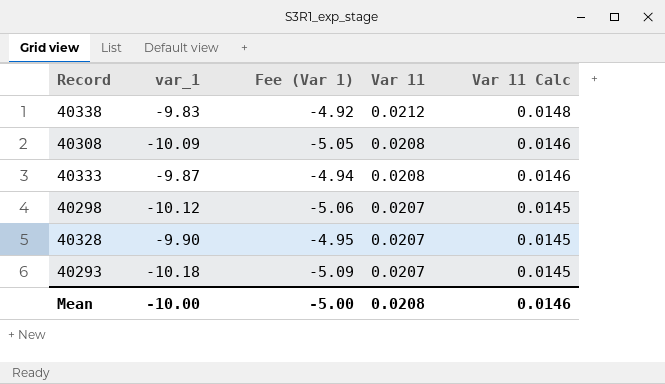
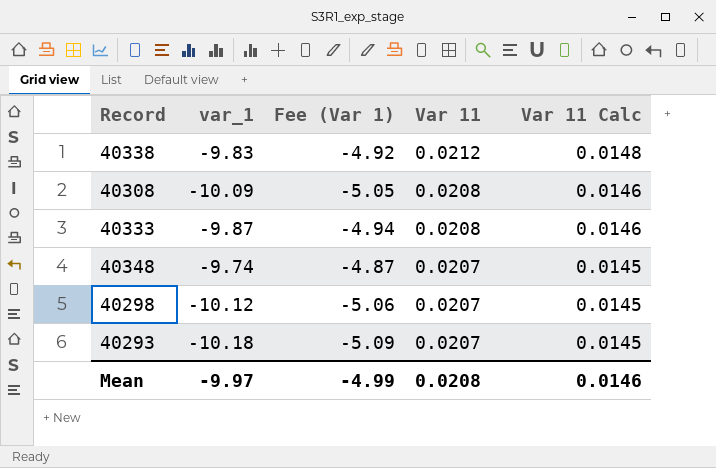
row 40328: -9.90 | -4.95 | 0.0207 | 0.0145 -> none
row 40348: none -> -9.74 | -4.87 | 0.0207 | 0.0145
Mean | var_1: -10.00 -> -9.97
Mean | Fee (Var 1): -5.00 -> -4.99

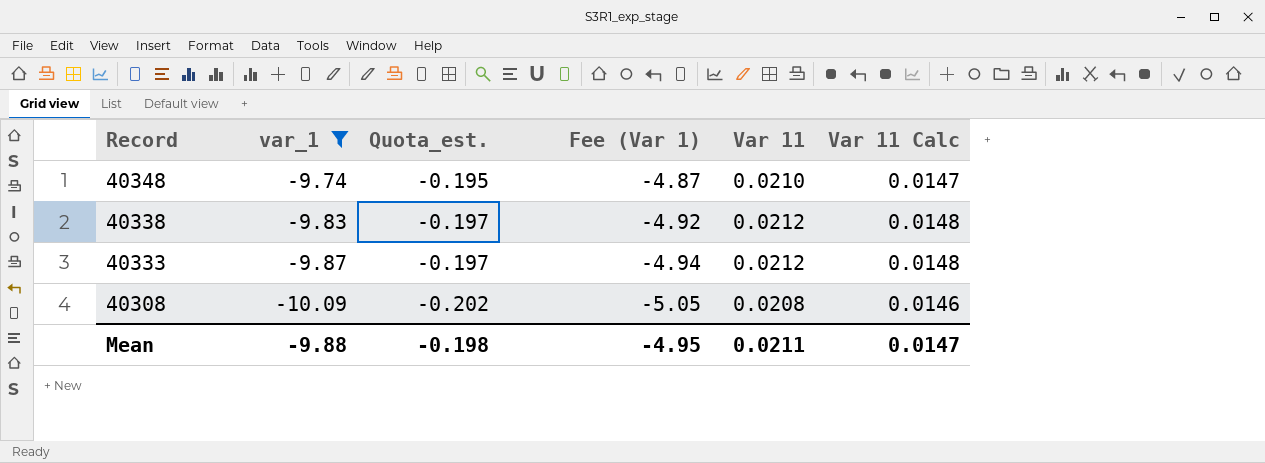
filter: none -> var_1 >= -10.09
row order: Var 11 descending -> Record descending
column Quota_est. | formula: none -> [var_1] * 0.02
40348 | Var 11: 0.0207 -> 0.0210
40348 | Var 11 Calc: 0.0145 -> 0.0147
40333 | Var 11: 0.0208 -> 0.0212
40333 | Var 11 Calc: 0.0146 -> 0.0148
Mean | var_1: -9.97 -> -9.88
Mean | Fee (Var 1): -4.99 -> -4.95
Mean | Var 11: 0.0208 -> 0.0211
Mean | Var 11 Calc: 0.0146 -> 0.0147

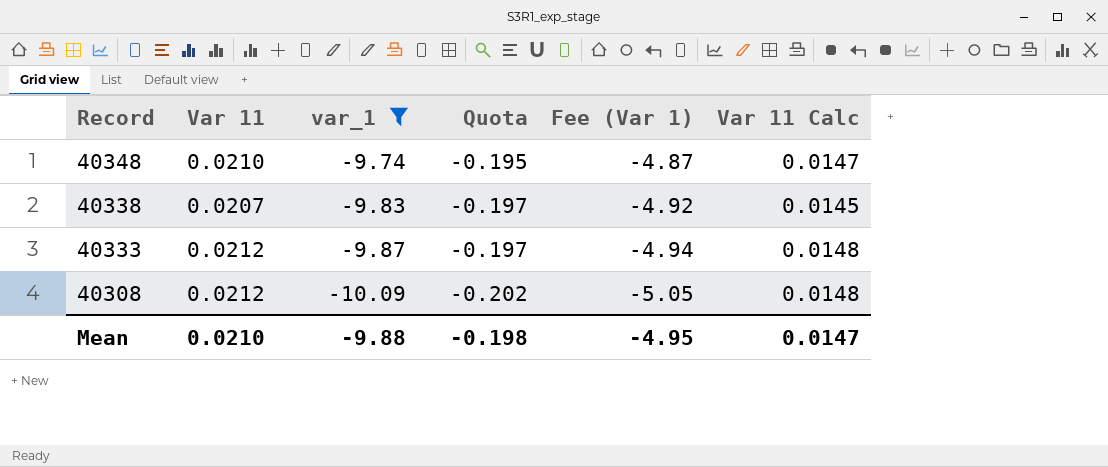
column Var 11 | position: 5 -> 2
column name: Quota_est. -> Quota
40338 | Var 11: 0.0212 -> 0.0207
40338 | Var 11 Calc: 0.0148 -> 0.0145
40308 | Var 11: 0.0208 -> 0.0212
40308 | Var 11 Calc: 0.0146 -> 0.0148
Mean | Var 11: 0.0211 -> 0.0210

